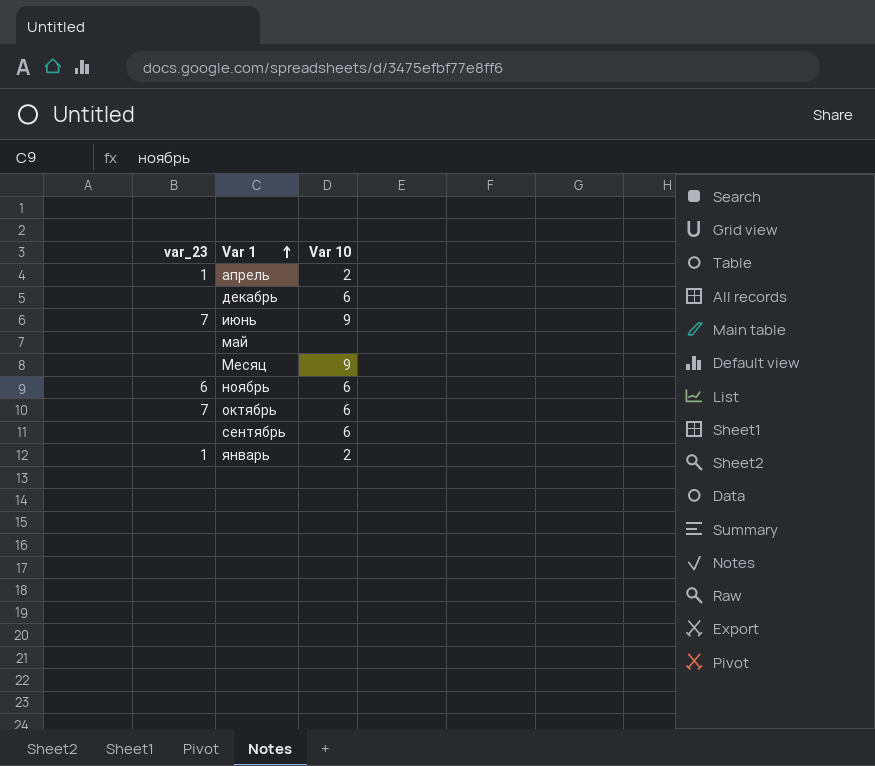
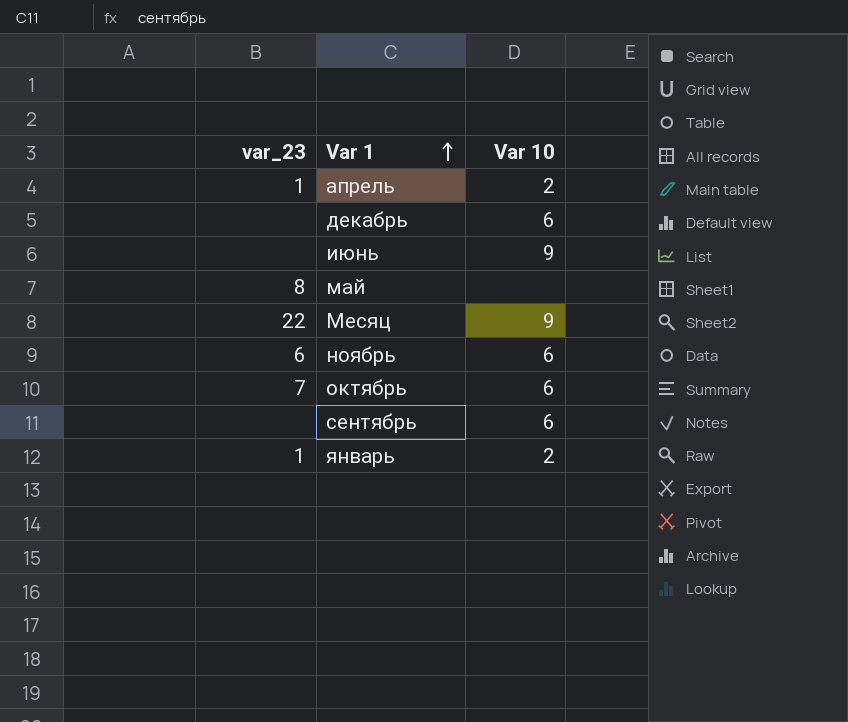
июнь | var_23: 7 -> none
май | var_23: none -> 8
Месяц | var_23: none -> 22

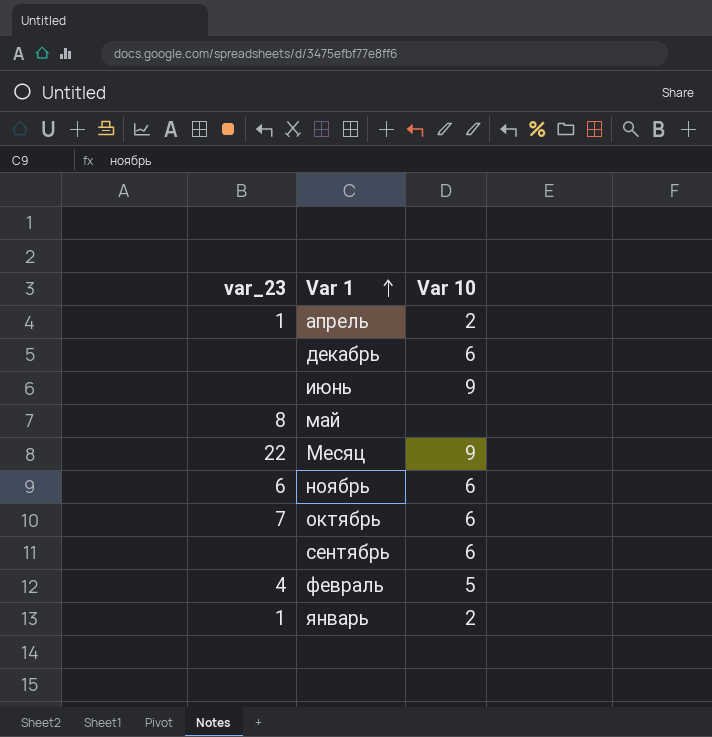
row февраль: none -> 4 | 5

